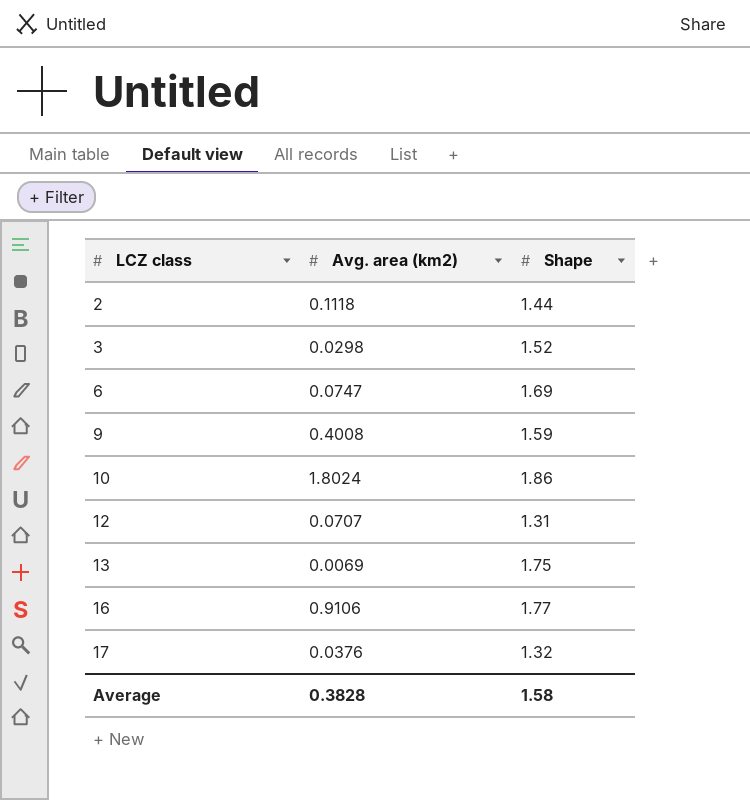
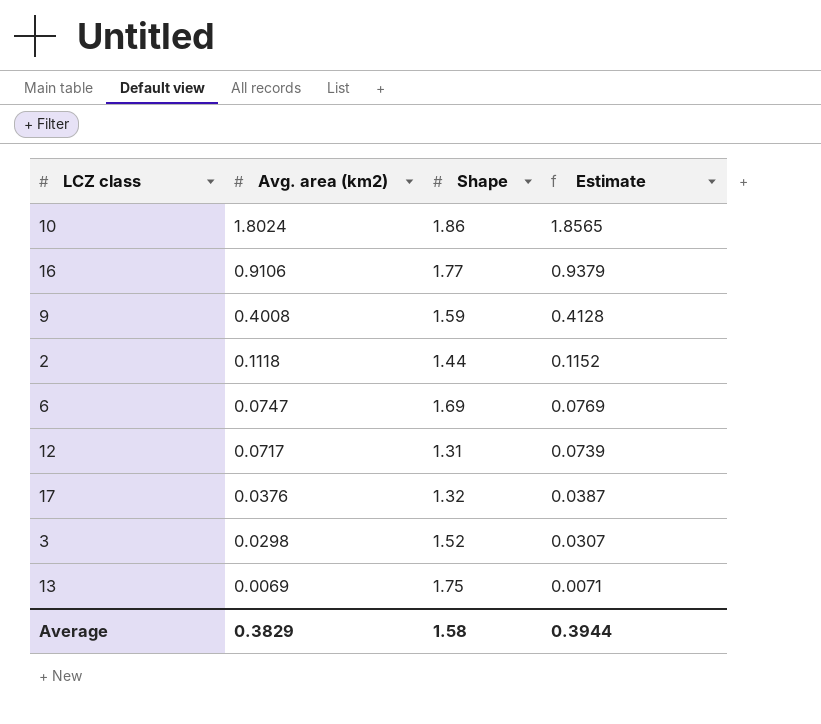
row order: LCZ class ascending -> Avg. area (km2) descending
column Estimate | formula: none -> [Avg. area (km2)] * 1.03
12 | Avg. area (km2): 0.0707 -> 0.0717
Average | Avg. area (km2): 0.3828 -> 0.3829

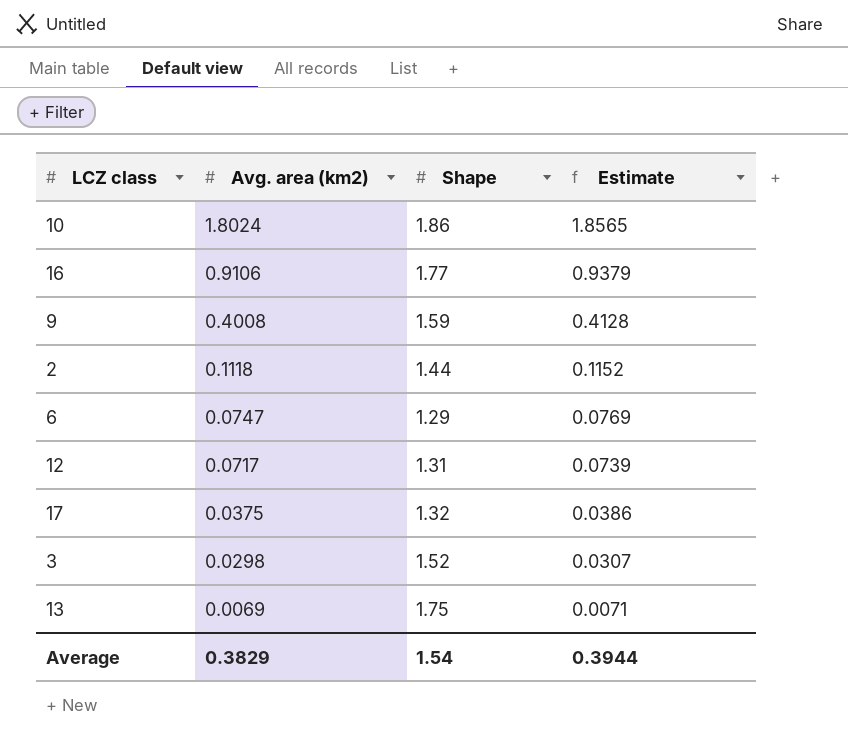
6 | Shape: 1.69 -> 1.29
17 | Avg. area (km2): 0.0376 -> 0.0375
17 | Estimate: 0.0387 -> 0.0386
Average | Shape: 1.58 -> 1.54

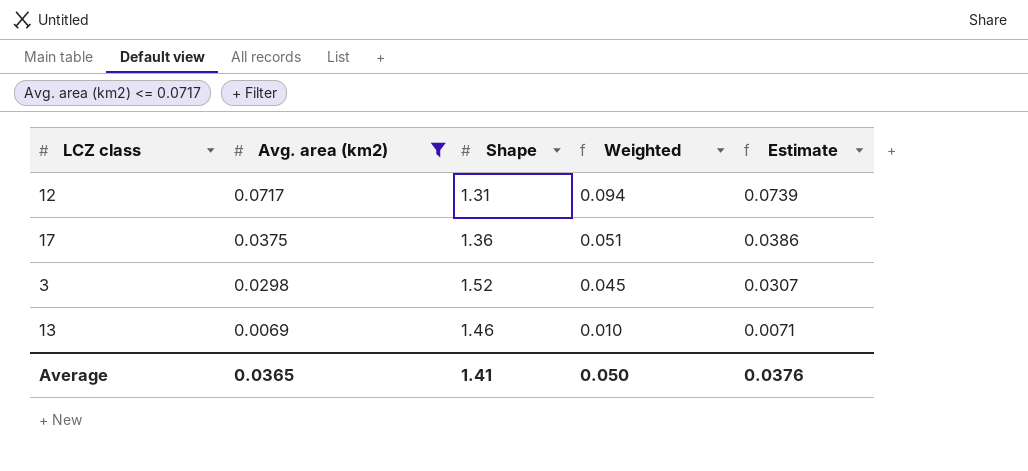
filter: none -> Avg. area (km2) <= 0.0717
column Weighted | formula: none -> [Avg. area (km2)] * [Shape]
17 | Shape: 1.32 -> 1.36
13 | Shape: 1.75 -> 1.46
Average | Avg. area (km2): 0.3829 -> 0.0365
Average | Shape: 1.54 -> 1.41
Average | Estimate: 0.3944 -> 0.0376

